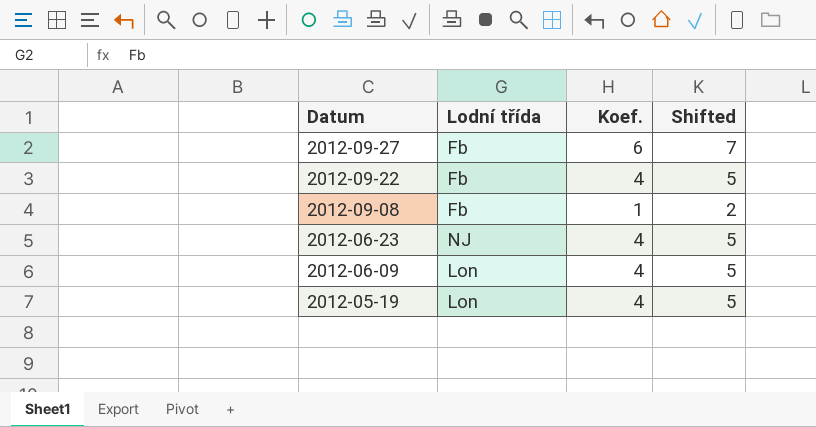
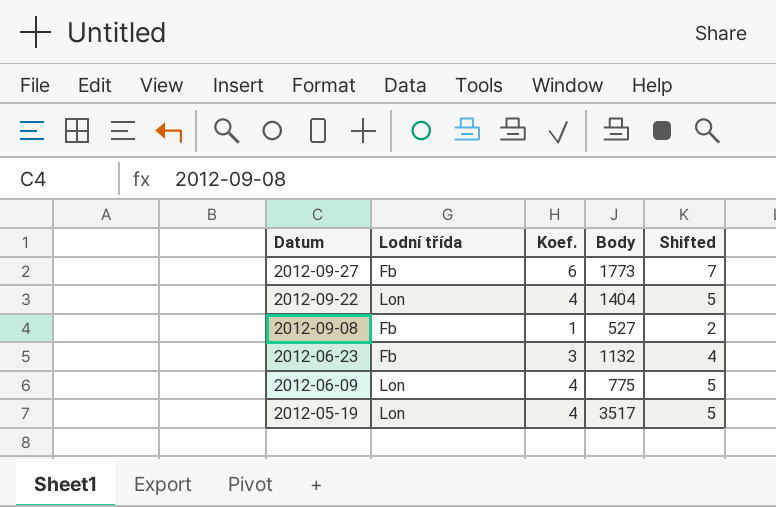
column Body | position: none -> 4
2012-09-22 | Lodní třída: Fb -> Lon
2012-06-23 | Lodní třída: NJ -> Fb
2012-06-23 | Koef.: 4 -> 3
2012-06-23 | Shifted: 5 -> 4

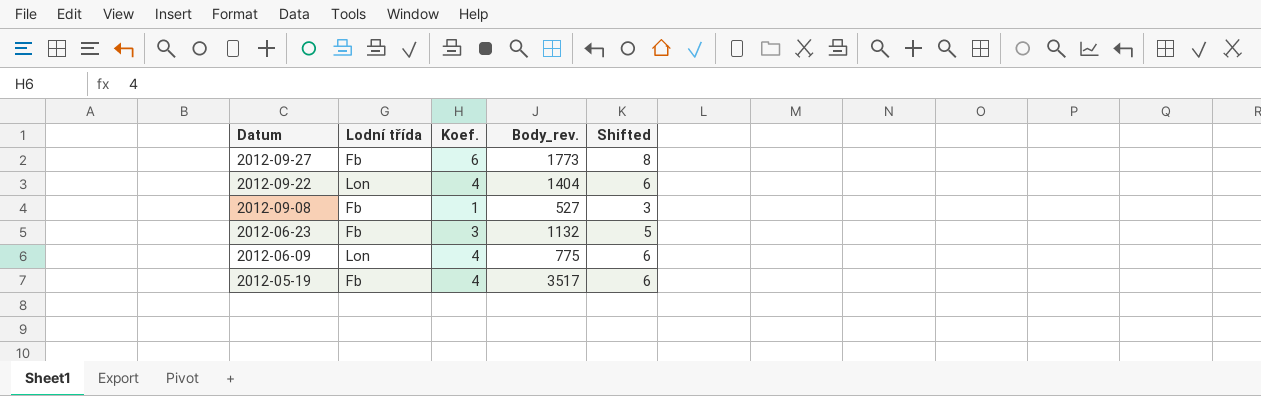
column name: Body -> Body_rev.
column Shifted | formula: [Koef.] + 1 -> [Koef.] + 2
2012-05-19 | Lodní třída: Lon -> Fb

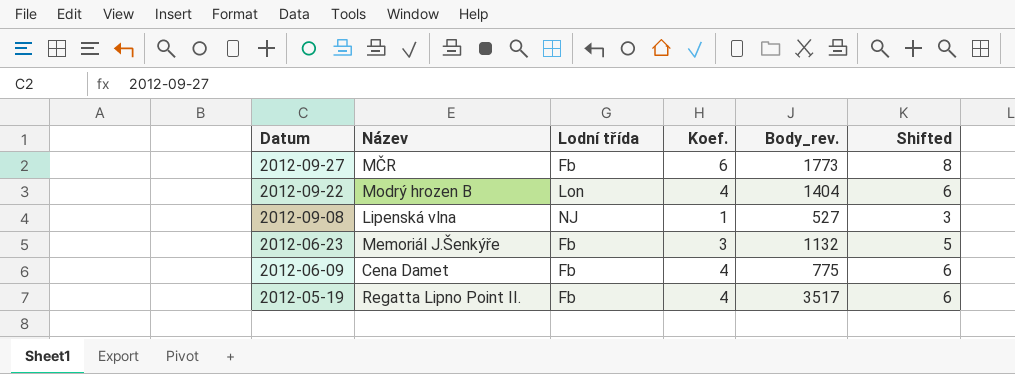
column Název | position: none -> 2
2012-09-08 | Lodní třída: Fb -> NJ
2012-06-09 | Lodní třída: Lon -> Fb

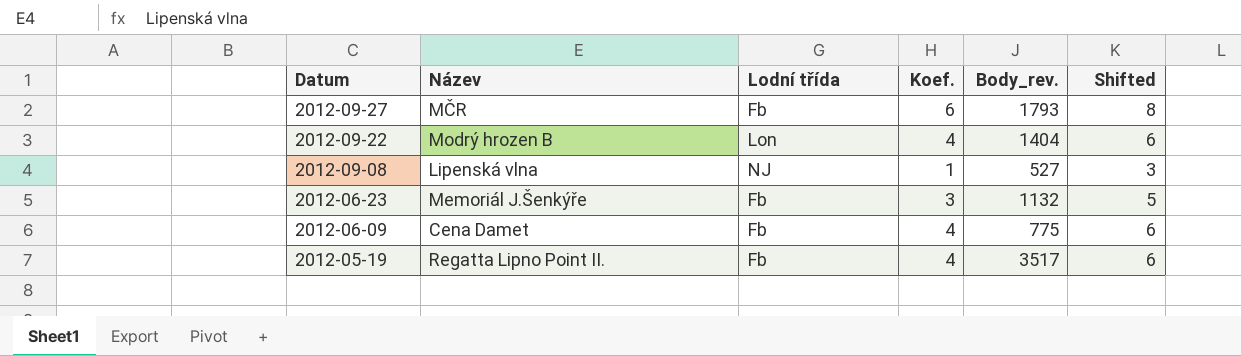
2012-09-27 | Body_rev.: 1773 -> 1793

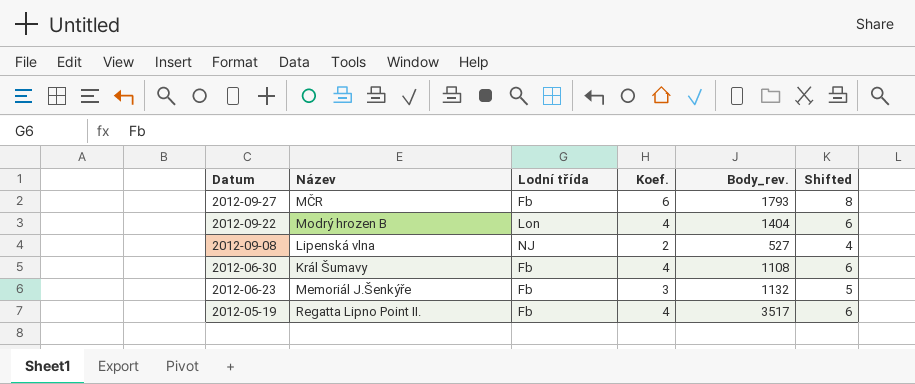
row 2012-06-09: Cena Damet | Fb | 4 | 775 | 6 -> none
2012-09-08 | Koef.: 1 -> 2
2012-09-08 | Shifted: 3 -> 4
row 2012-06-30: none -> Král Šumavy | Fb | 4 | 1108 | 6

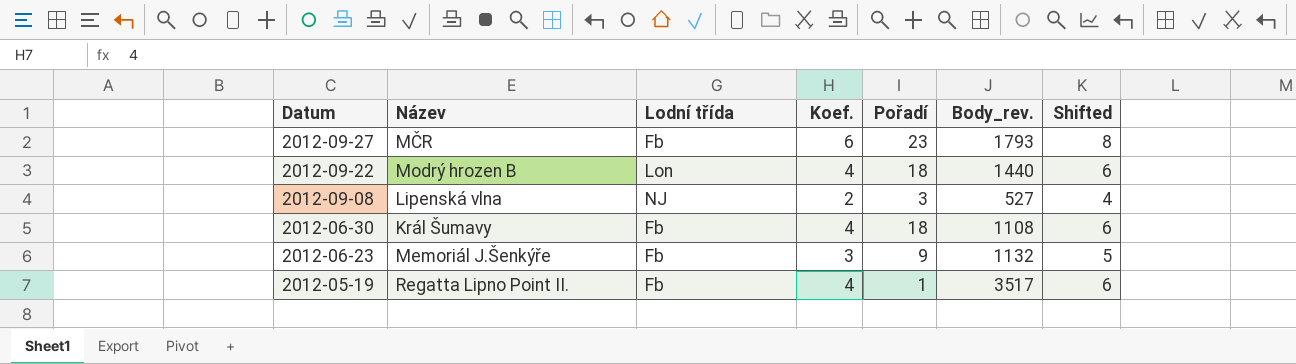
column Pořadí | position: none -> 5
2012-09-22 | Body_rev.: 1404 -> 1440

